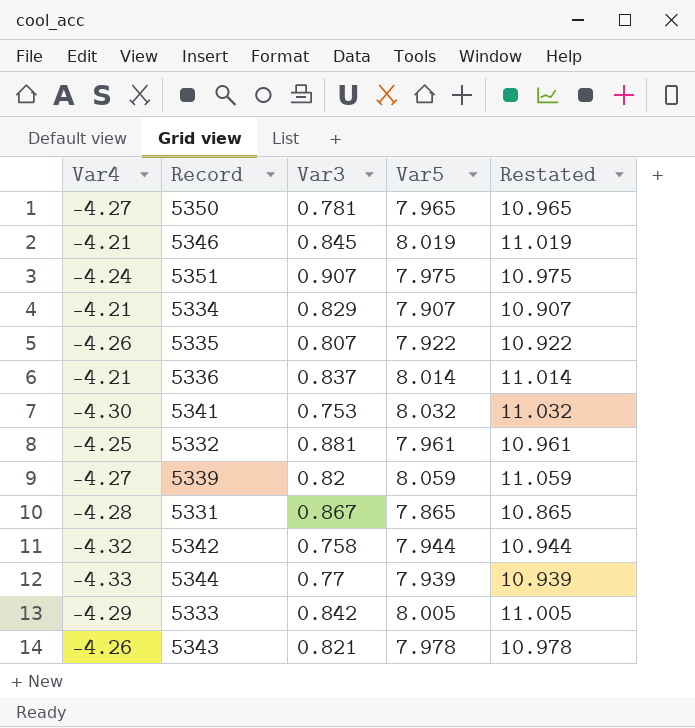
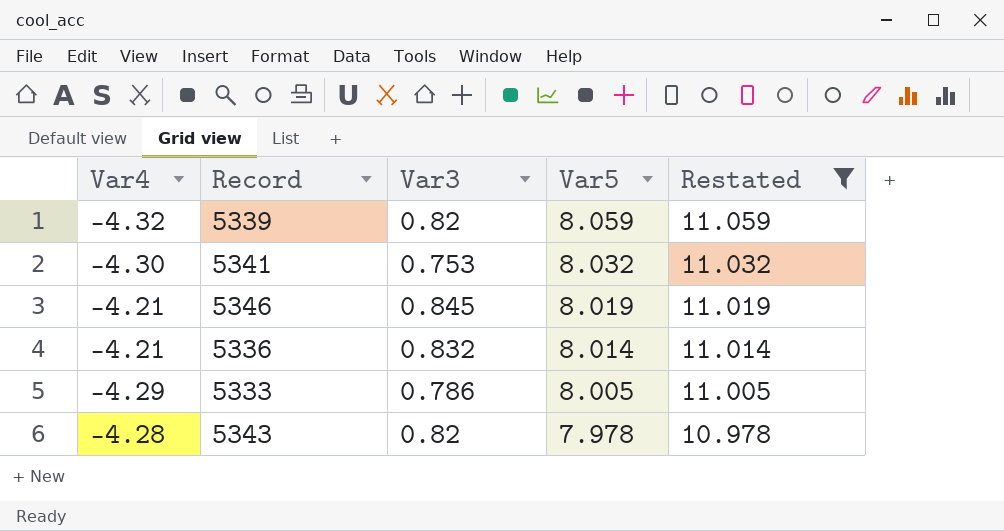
filter: none -> Restated >= 10.978
row order: none -> Var5 descending
5339 | Var4: -4.27 -> -4.32
5336 | Var3: 0.837 -> 0.832
5333 | Var3: 0.842 -> 0.786
5343 | Var4: -4.26 -> -4.28
5343 | Var3: 0.821 -> 0.82

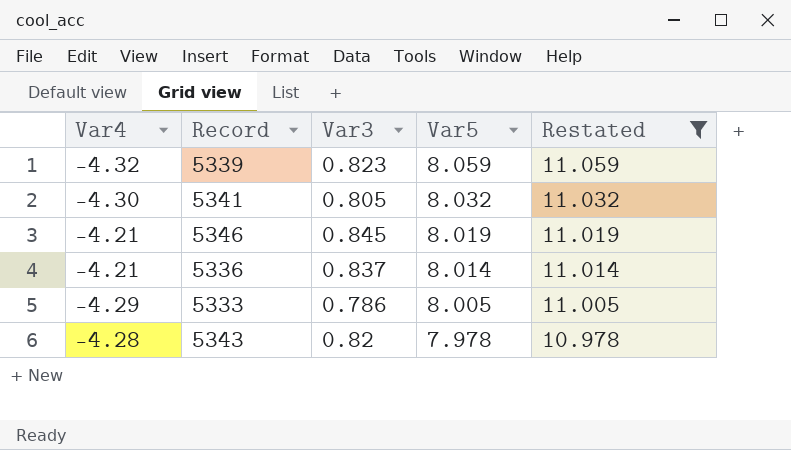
5339 | Var3: 0.82 -> 0.823
5341 | Var3: 0.753 -> 0.805
5336 | Var3: 0.832 -> 0.837

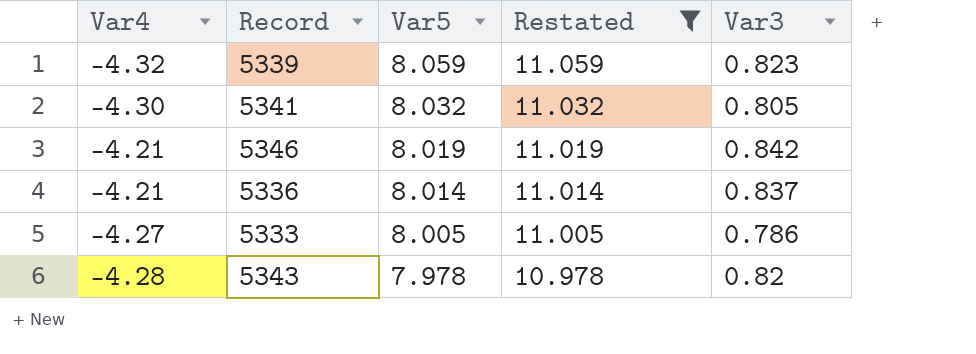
column Var3 | position: 3 -> 5
5346 | Var3: 0.845 -> 0.842
5333 | Var4: -4.29 -> -4.27

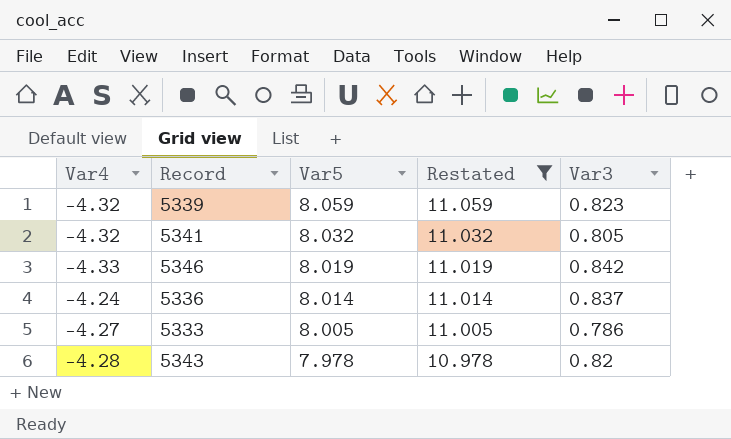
5341 | Var4: -4.30 -> -4.32
5346 | Var4: -4.21 -> -4.33
5336 | Var4: -4.21 -> -4.24

